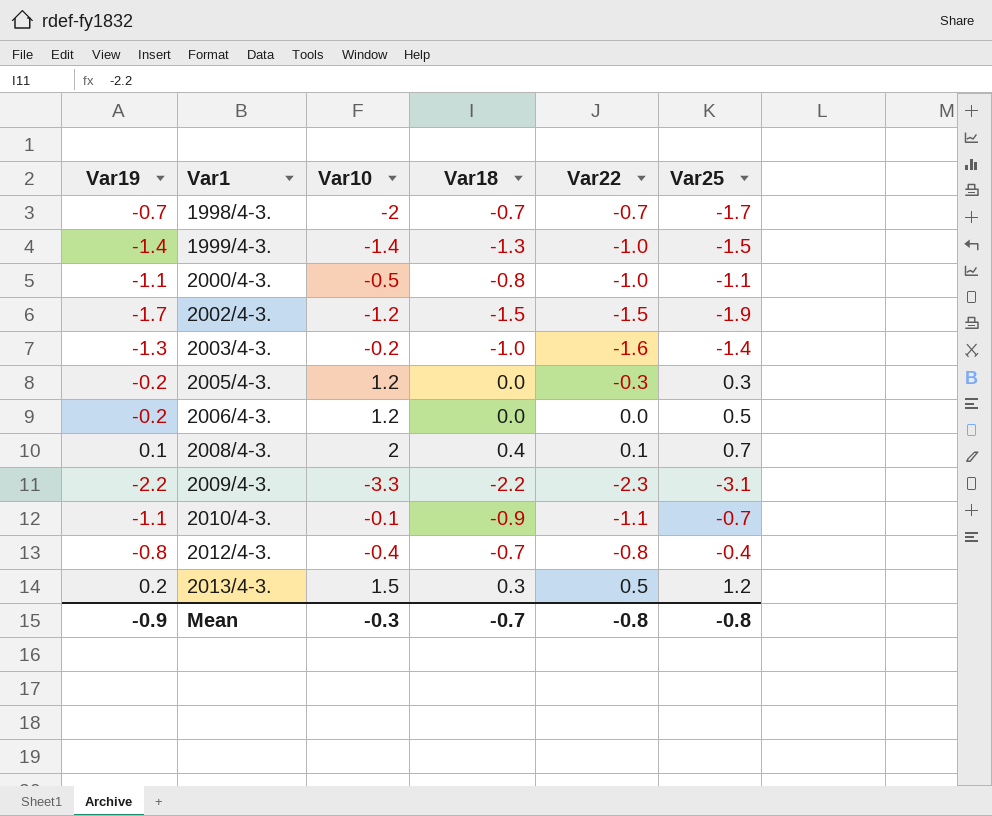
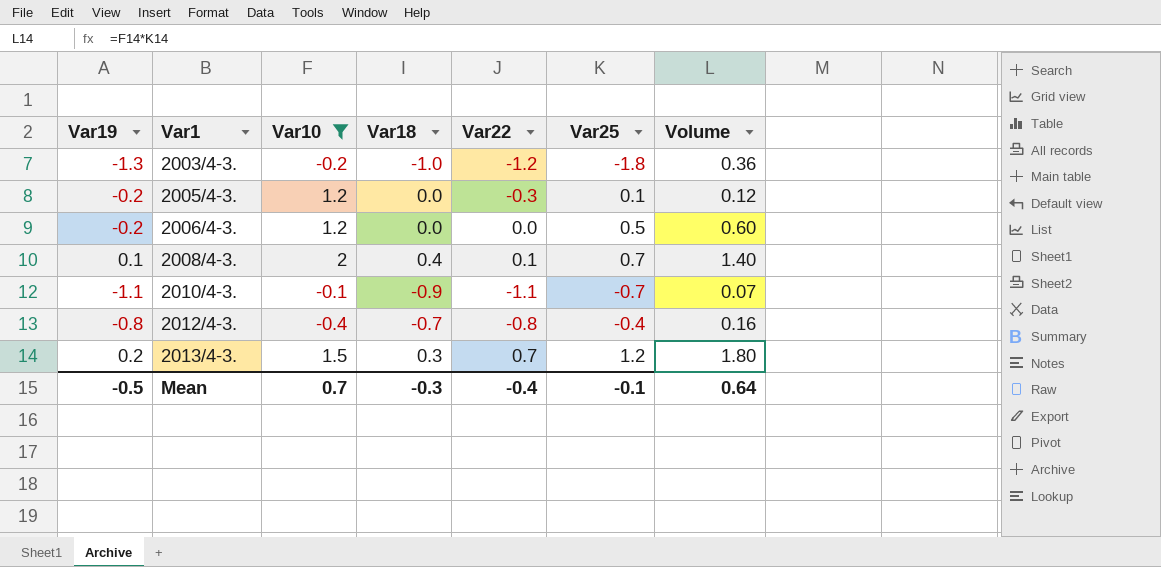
filter: none -> Var10 >= -0.4
column Volume | formula: none -> [Var10] * [Var25]
2003/4-3. | Var22: -1.6 -> -1.2
2003/4-3. | Var25: -1.4 -> -1.8
2005/4-3. | Var25: 0.3 -> 0.1
2013/4-3. | Var22: 0.5 -> 0.7
Mean | Var19: -0.9 -> -0.5
Mean | Var10: -0.3 -> 0.7
Mean | Var18: -0.7 -> -0.3
Mean | Var22: -0.8 -> -0.4
Mean | Var25: -0.8 -> -0.1

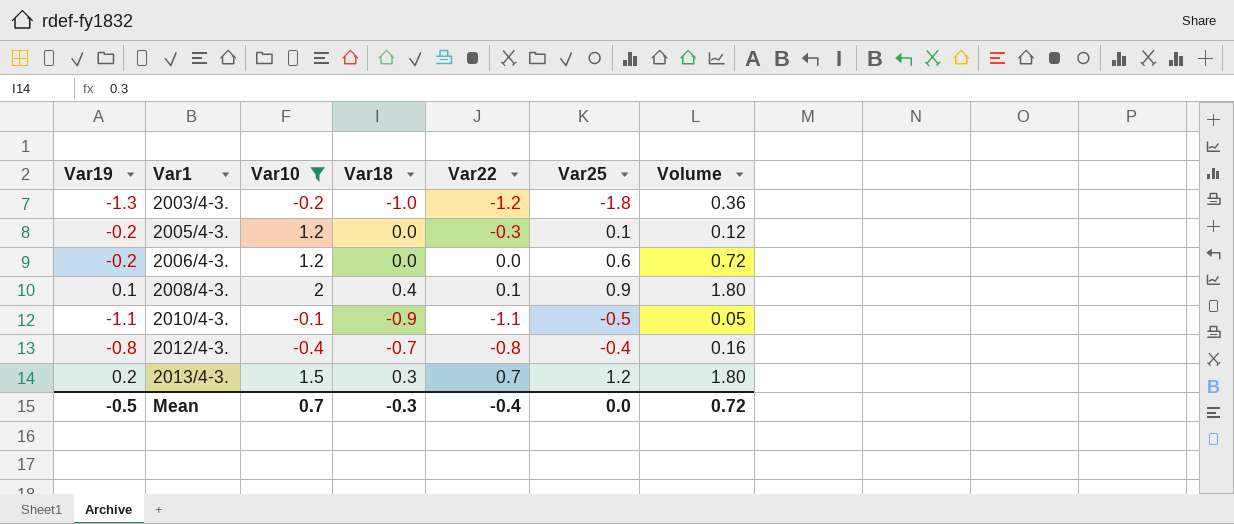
2006/4-3. | Var25: 0.5 -> 0.6
2006/4-3. | Volume: 0.60 -> 0.72
2008/4-3. | Var25: 0.7 -> 0.9
2008/4-3. | Volume: 1.40 -> 1.80
2010/4-3. | Var25: -0.7 -> -0.5
2010/4-3. | Volume: 0.07 -> 0.05
Mean | Var25: -0.1 -> 0.0
Mean | Volume: 0.64 -> 0.72

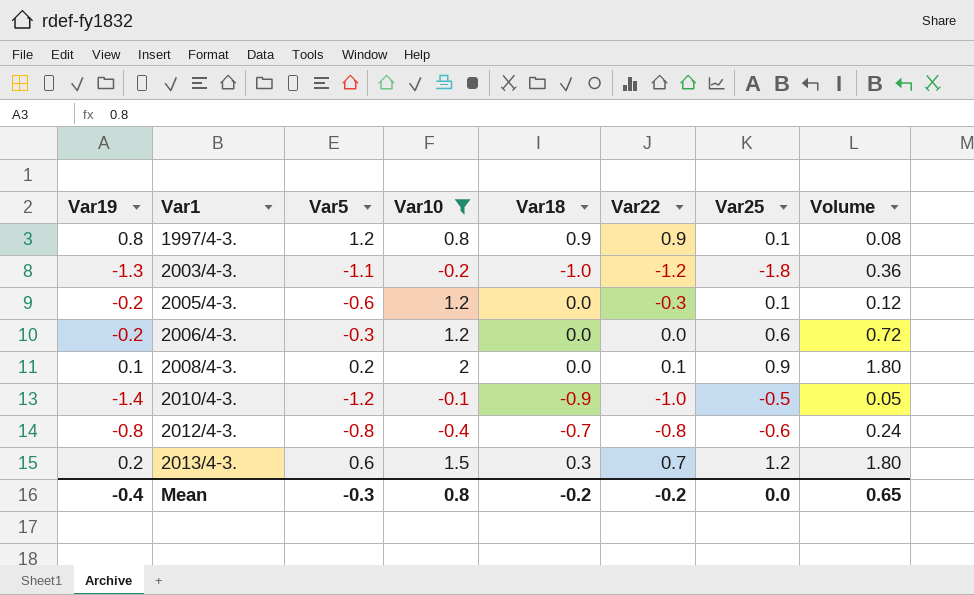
column Var5 | position: none -> 3
row 1997/4-3.: none -> 0.8 | 1.2 | 0.8 | 0.9 | 0.9 | 0.1 | 0.08
2008/4-3. | Var18: 0.4 -> 0.0
2010/4-3. | Var19: -1.1 -> -1.4
2010/4-3. | Var22: -1.1 -> -1.0
2012/4-3. | Var25: -0.4 -> -0.6
2012/4-3. | Volume: 0.16 -> 0.24
Mean | Var19: -0.5 -> -0.4
Mean | Var10: 0.7 -> 0.8
Mean | Var18: -0.3 -> -0.2
Mean | Var22: -0.4 -> -0.2
Mean | Volume: 0.72 -> 0.65

